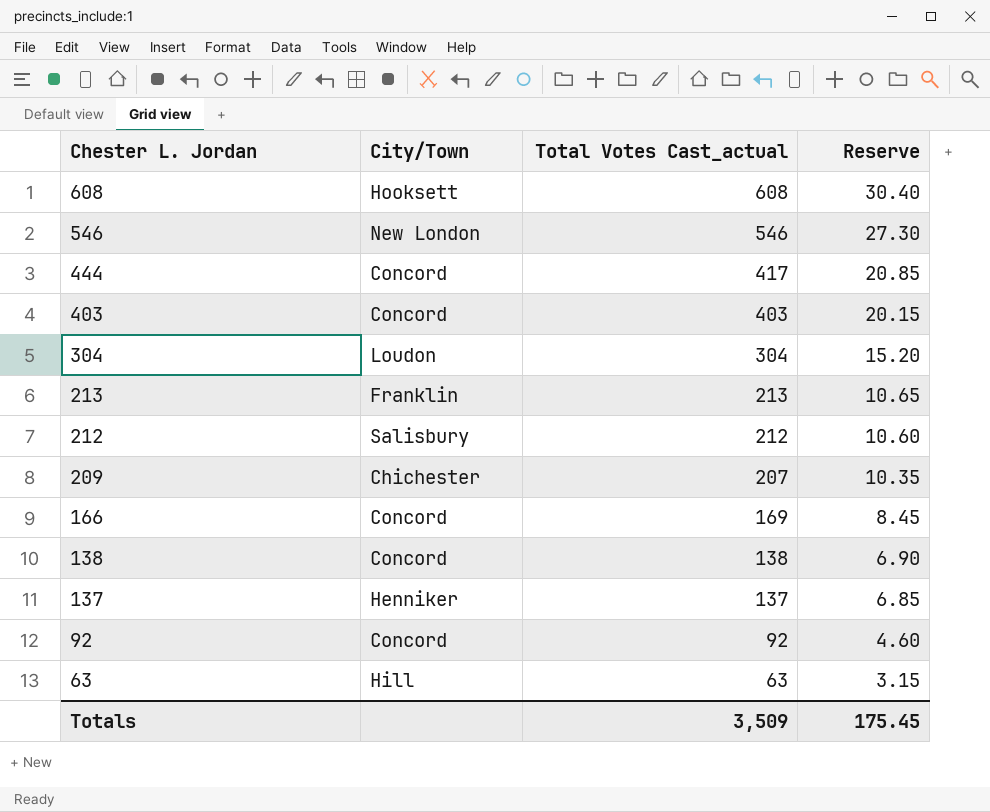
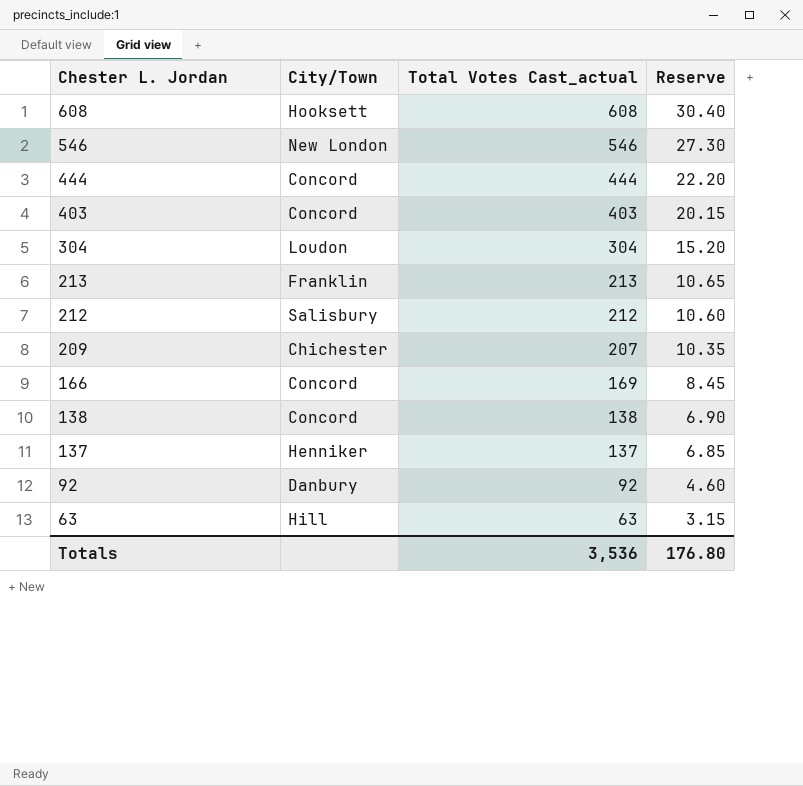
444 | Total Votes Cast_actual: 417 -> 444
444 | Reserve: 20.85 -> 22.20
92 | City/Town: Concord -> Danbury
Totals | Total Votes Cast_actual: 3,509 -> 3,536
Totals | Reserve: 175.45 -> 176.80

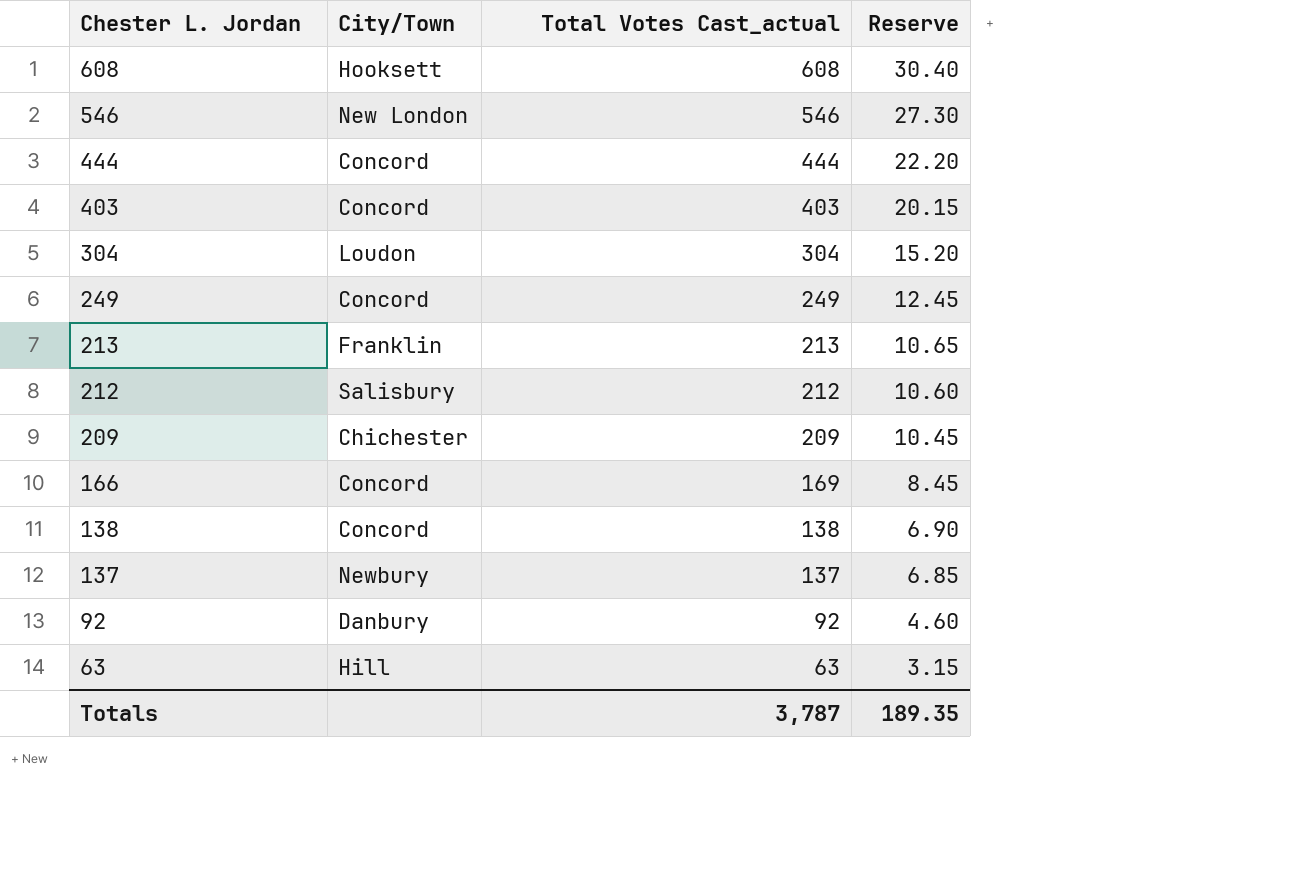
row 249: none -> Concord | 249 | 12.45
209 | Total Votes Cast_actual: 207 -> 209
209 | Reserve: 10.35 -> 10.45
137 | City/Town: Henniker -> Newbury
Totals | Total Votes Cast_actual: 3,536 -> 3,787
Totals | Reserve: 176.80 -> 189.35

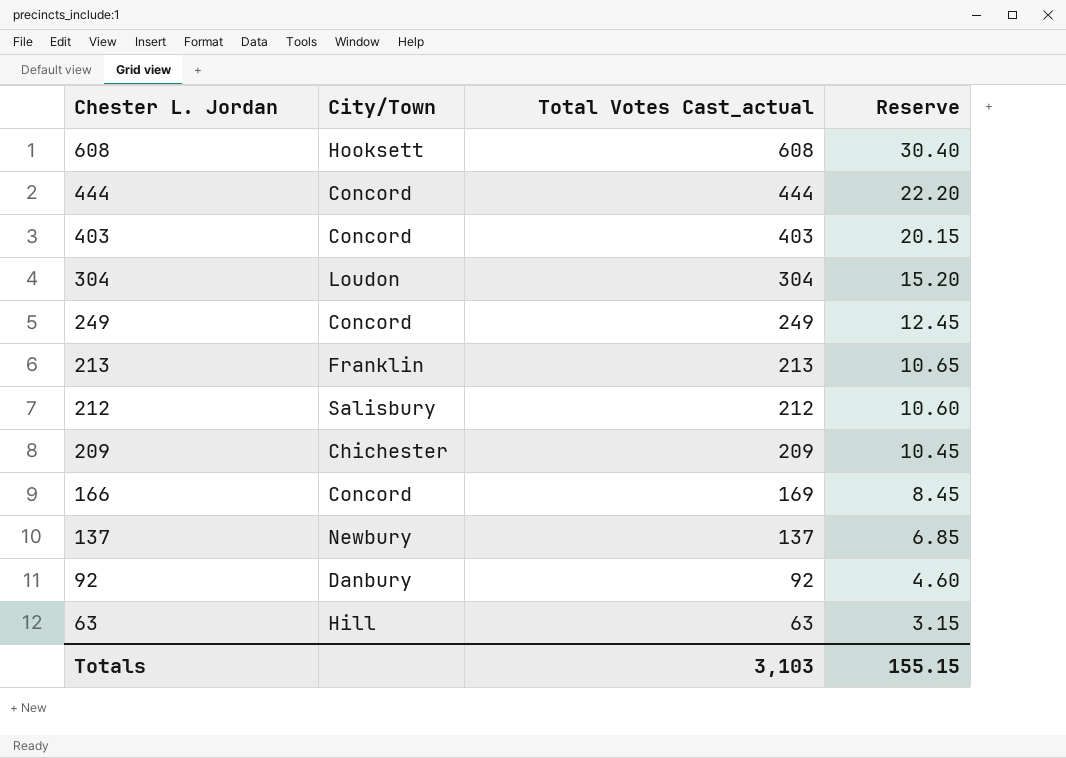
row 546: New London | 546 | 27.30 -> none
row 138: Concord | 138 | 6.90 -> none
Totals | Total Votes Cast_actual: 3,787 -> 3,103
Totals | Reserve: 189.35 -> 155.15

